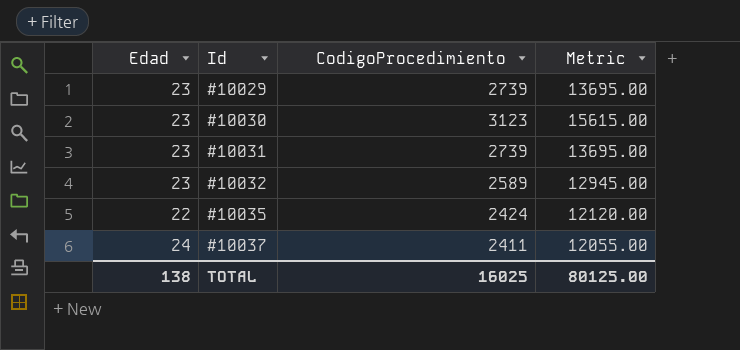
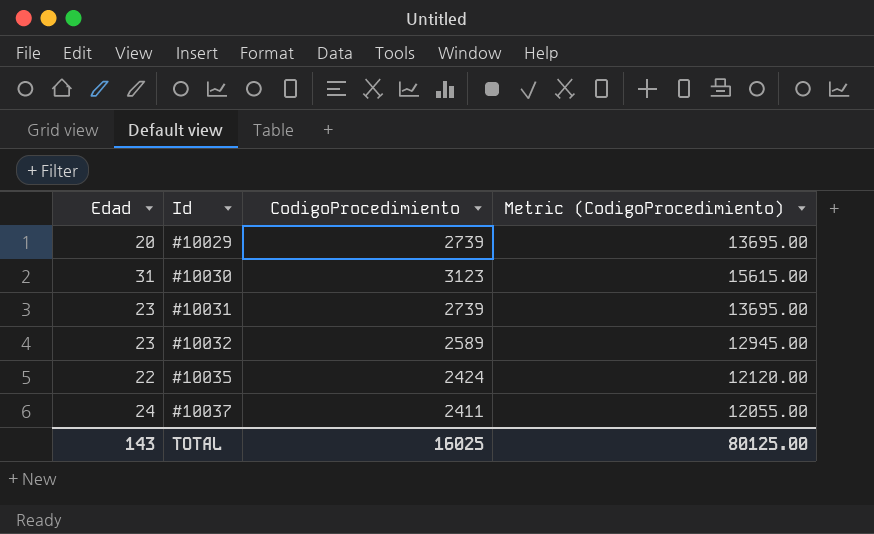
column name: Metric -> Metric (CodigoProcedimiento)
#10029 | Edad: 23 -> 20
#10030 | Edad: 23 -> 31
TOTAL | Edad: 138 -> 143

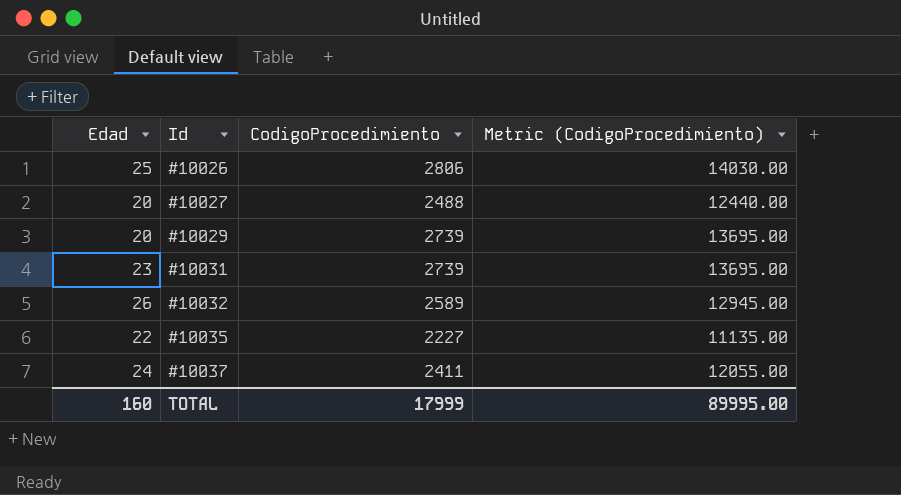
row #10030: 31 | 3123 | 15615.00 -> none
row #10026: none -> 25 | 2806 | 14030.00
row #10027: none -> 20 | 2488 | 12440.00
#10032 | Edad: 23 -> 26
#10035 | CodigoProcedimiento: 2424 -> 2227
#10035 | Metric (CodigoProcedimiento): 12120.00 -> 11135.00
TOTAL | Edad: 143 -> 160
TOTAL | CodigoProcedimiento: 16025 -> 17999
TOTAL | Metric (CodigoProcedimiento): 80125.00 -> 89995.00

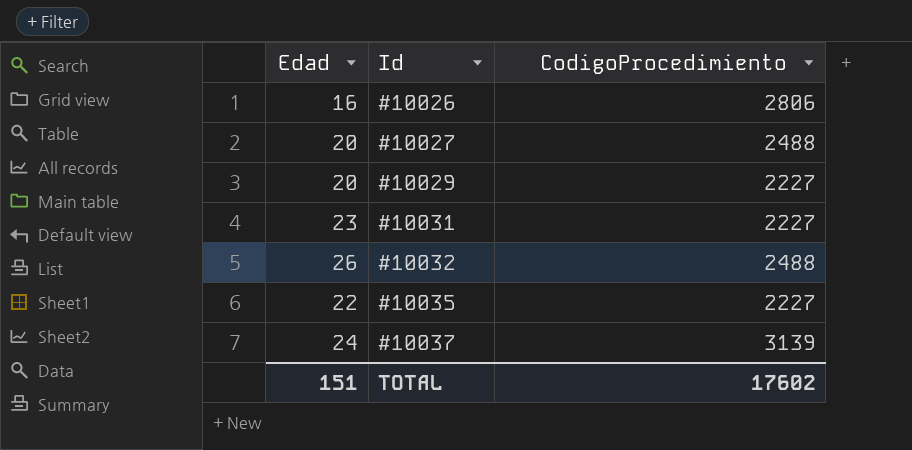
column Metric (CodigoProcedimiento) | formula: [CodigoProcedimiento] * 5 -> none
#10026 | Edad: 25 -> 16
#10029 | CodigoProcedimiento: 2739 -> 2227
#10031 | CodigoProcedimiento: 2739 -> 2227
#10032 | CodigoProcedimiento: 2589 -> 2488
#10037 | CodigoProcedimiento: 2411 -> 3139
TOTAL | Edad: 160 -> 151
TOTAL | CodigoProcedimiento: 17999 -> 17602

